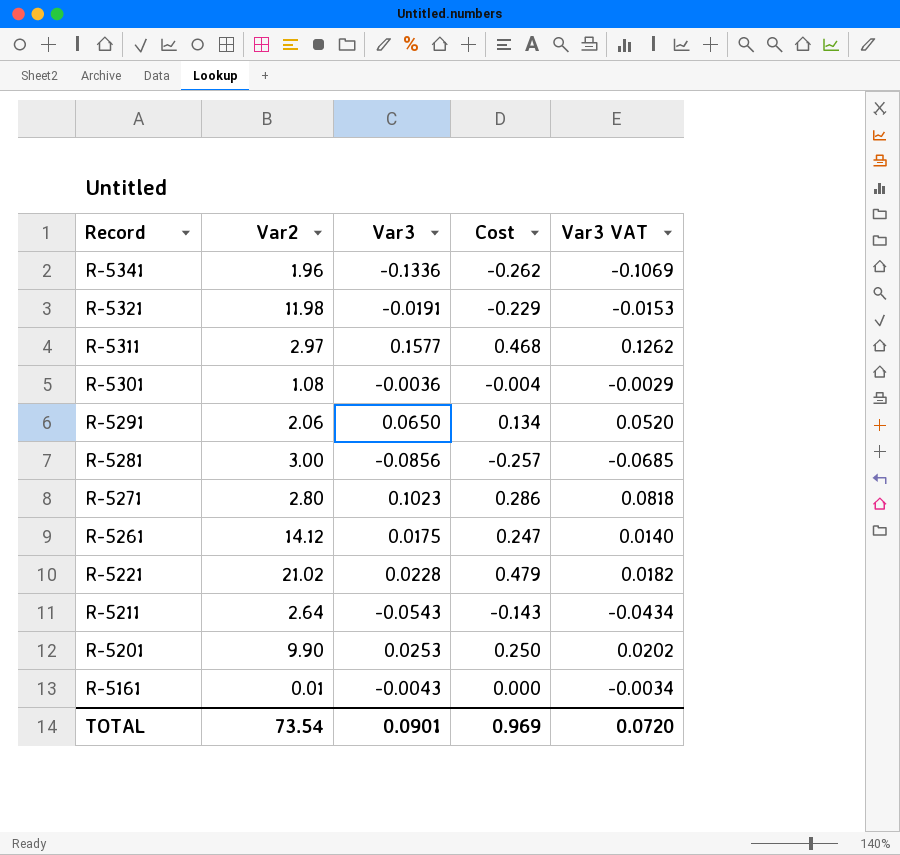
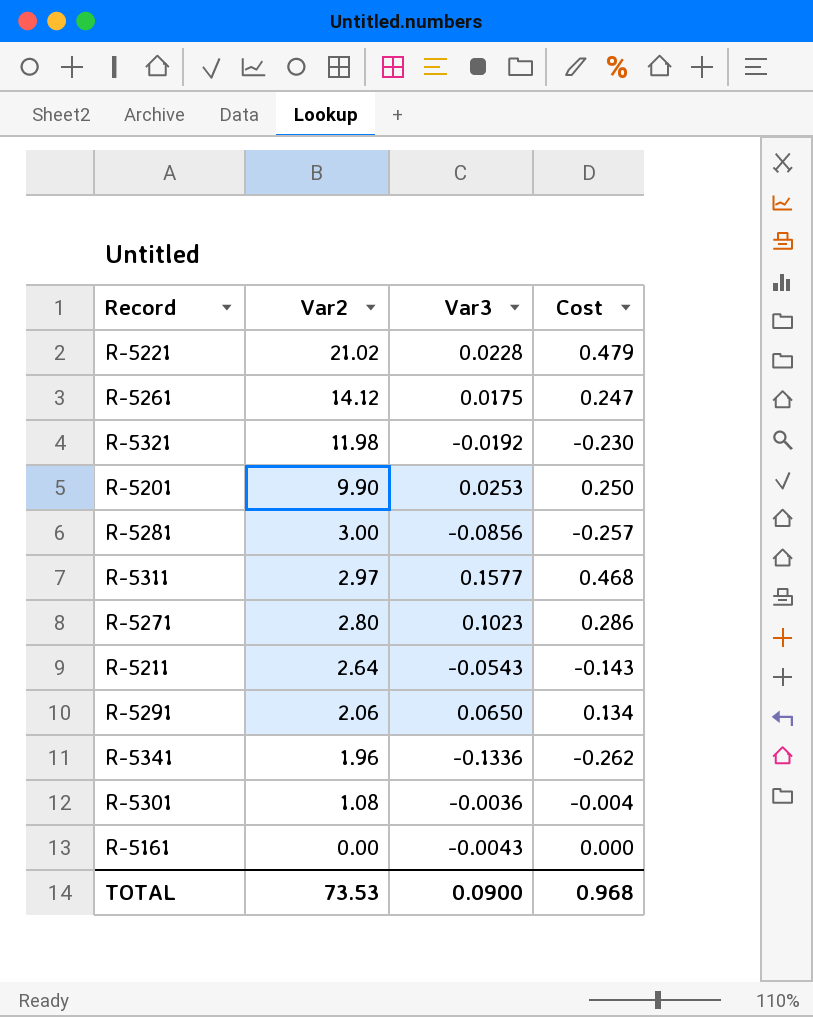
row order: Record descending -> Var2 descending
column Var3 VAT | formula: [Var3] * 0.8 -> none
R-5321 | Var3: -0.0191 -> -0.0192
R-5321 | Cost: -0.229 -> -0.230
R-5161 | Var2: 0.01 -> 0.00
TOTAL | Var2: 73.54 -> 73.53
TOTAL | Var3: 0.0901 -> 0.0900
TOTAL | Cost: 0.969 -> 0.968

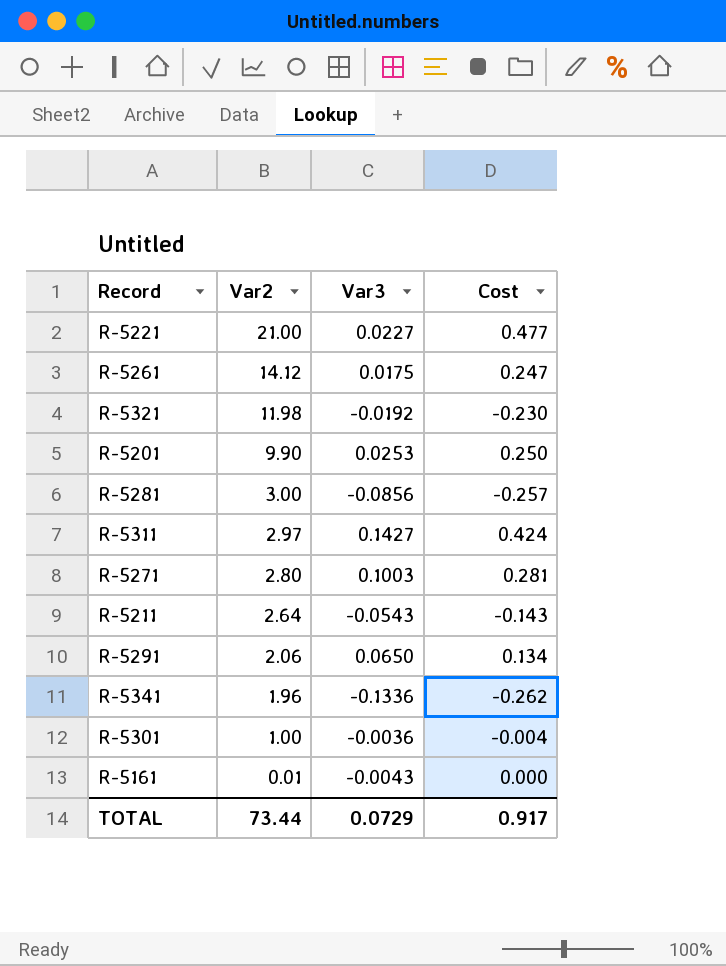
R-5221 | Var2: 21.02 -> 21.00
R-5221 | Var3: 0.0228 -> 0.0227
R-5221 | Cost: 0.479 -> 0.477
R-5311 | Var3: 0.1577 -> 0.1427
R-5311 | Cost: 0.468 -> 0.424
R-5271 | Var3: 0.1023 -> 0.1003
R-5271 | Cost: 0.286 -> 0.281
R-5301 | Var2: 1.08 -> 1.00
R-5161 | Var2: 0.00 -> 0.01
TOTAL | Var2: 73.53 -> 73.44
TOTAL | Var3: 0.0900 -> 0.0729
TOTAL | Cost: 0.968 -> 0.917

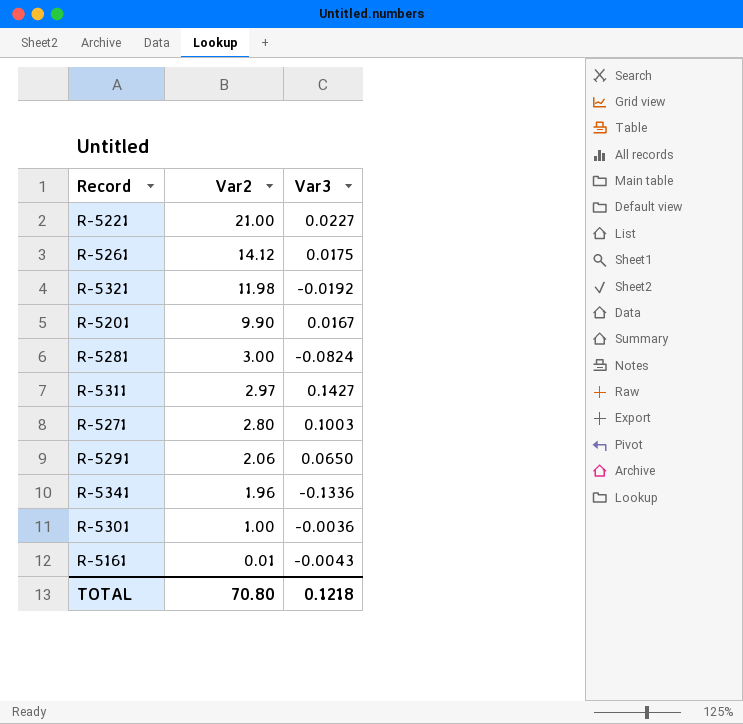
column Cost | formula: [Var2] * [Var3] -> none
row R-5211: 2.64 | -0.0543 | -0.143 -> none
R-5201 | Var3: 0.0253 -> 0.0167
R-5281 | Var3: -0.0856 -> -0.0824
TOTAL | Var2: 73.44 -> 70.80
TOTAL | Var3: 0.0729 -> 0.1218

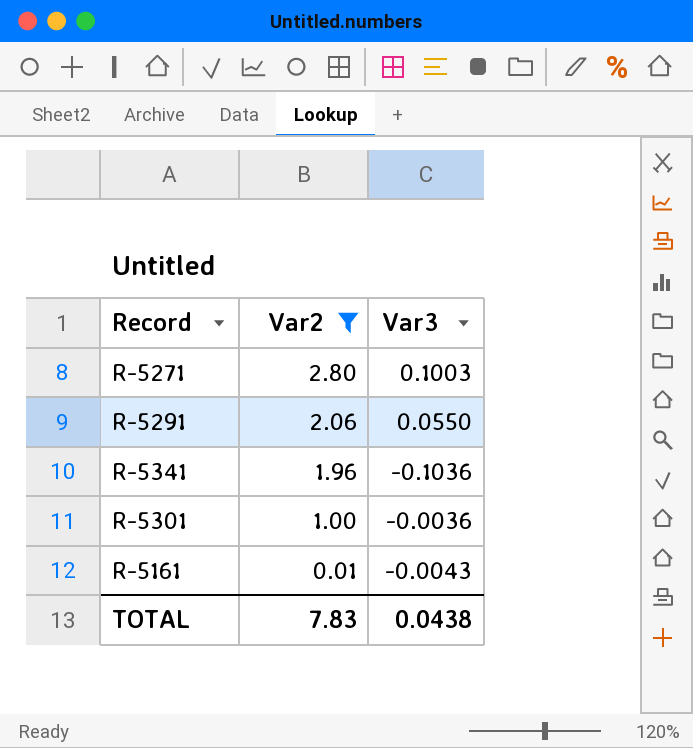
filter: none -> Var2 <= 2.80
R-5291 | Var3: 0.0650 -> 0.0550
R-5341 | Var3: -0.1336 -> -0.1036
TOTAL | Var2: 70.80 -> 7.83
TOTAL | Var3: 0.1218 -> 0.0438

